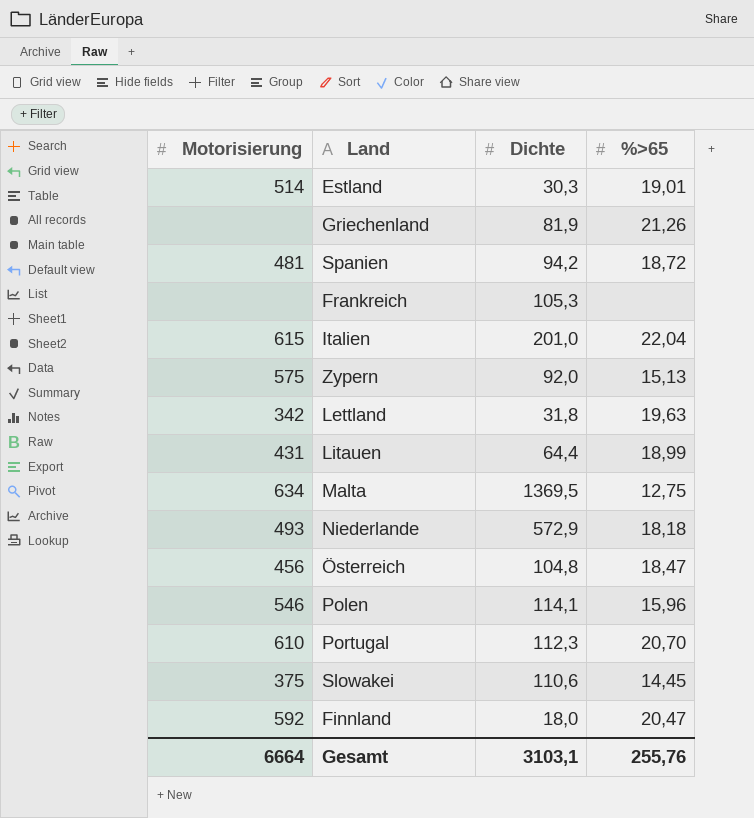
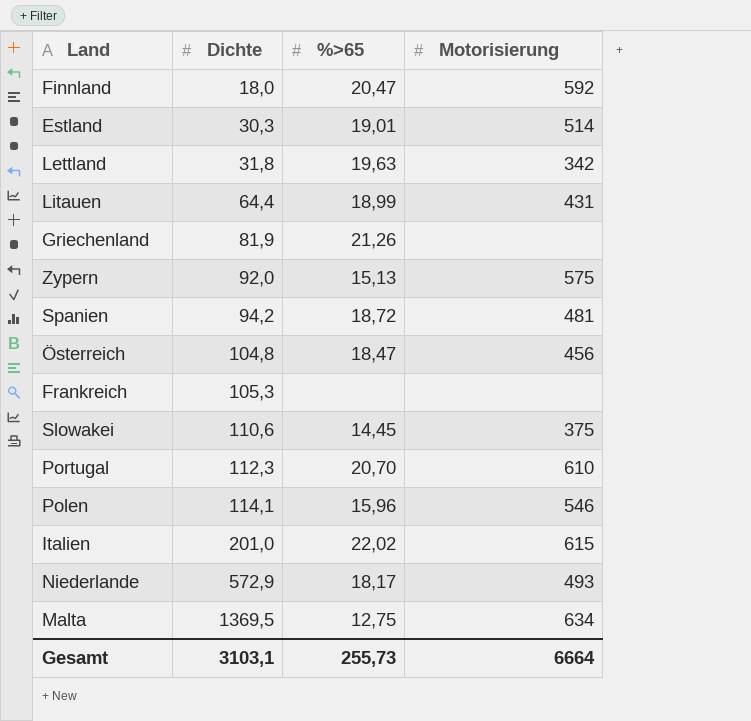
row order: none -> Dichte ascending
column Motorisierung | position: 1 -> 4
Italien | %>65: 22,04 -> 22,02
Niederlande | %>65: 18,18 -> 18,17
Gesamt | %>65: 255,76 -> 255,73

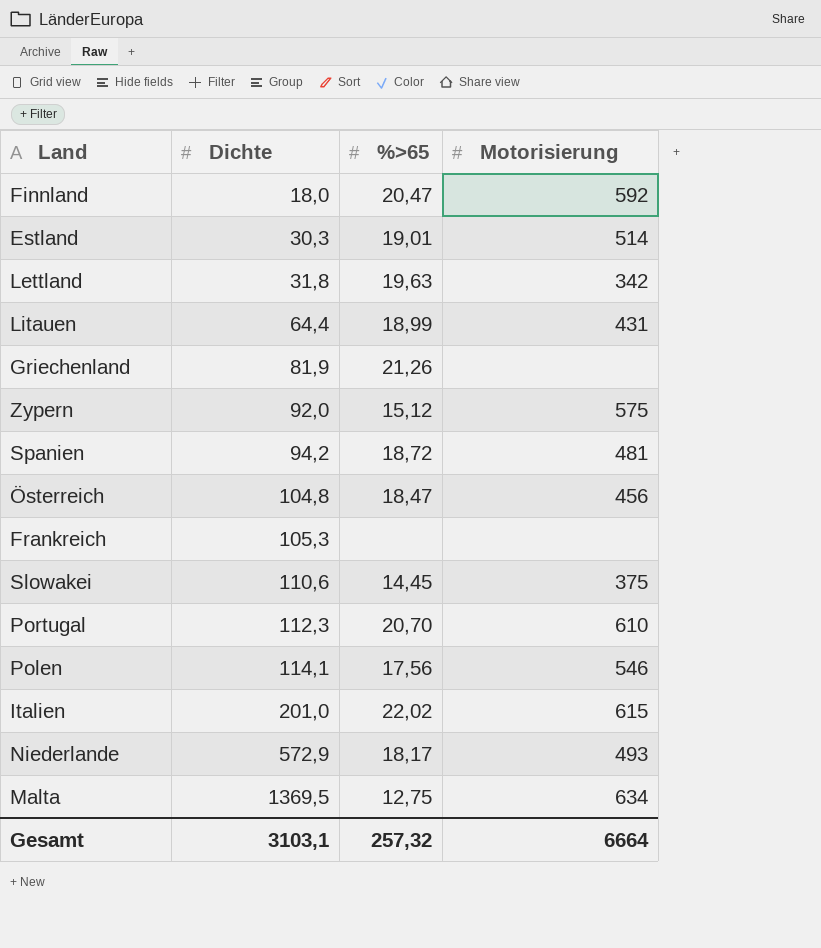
Zypern | %>65: 15,13 -> 15,12
Polen | %>65: 15,96 -> 17,56
Gesamt | %>65: 255,73 -> 257,32

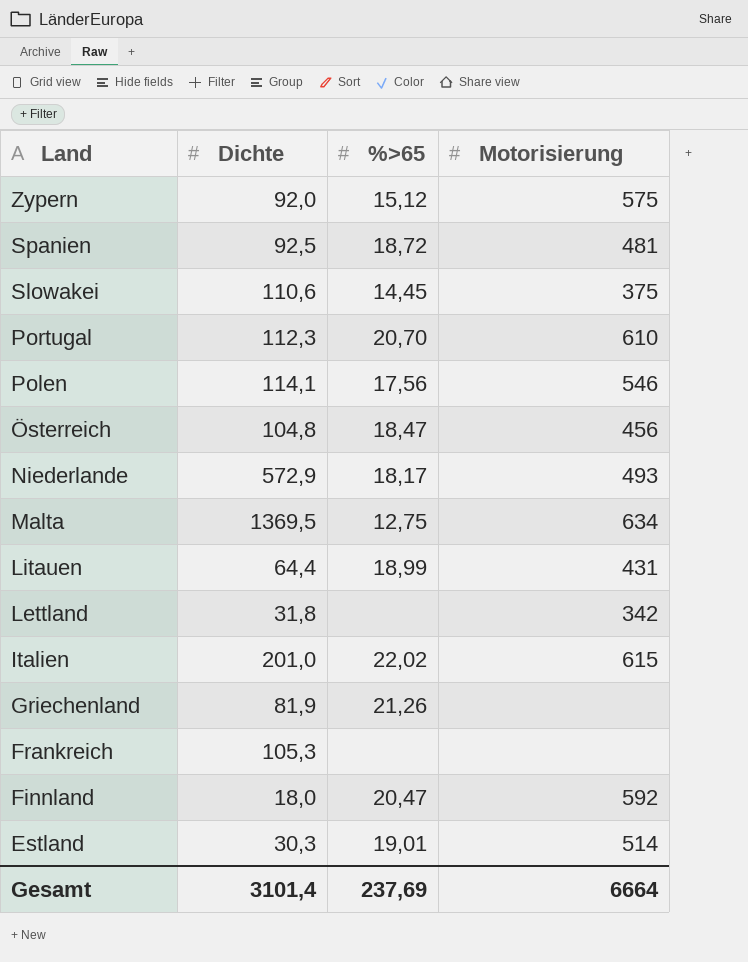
row order: Dichte ascending -> Land descending
Spanien | Dichte: 94,2 -> 92,5
Lettland | %>65: 19,63 -> none
Gesamt | Dichte: 3103,1 -> 3101,4
Gesamt | %>65: 257,32 -> 237,69

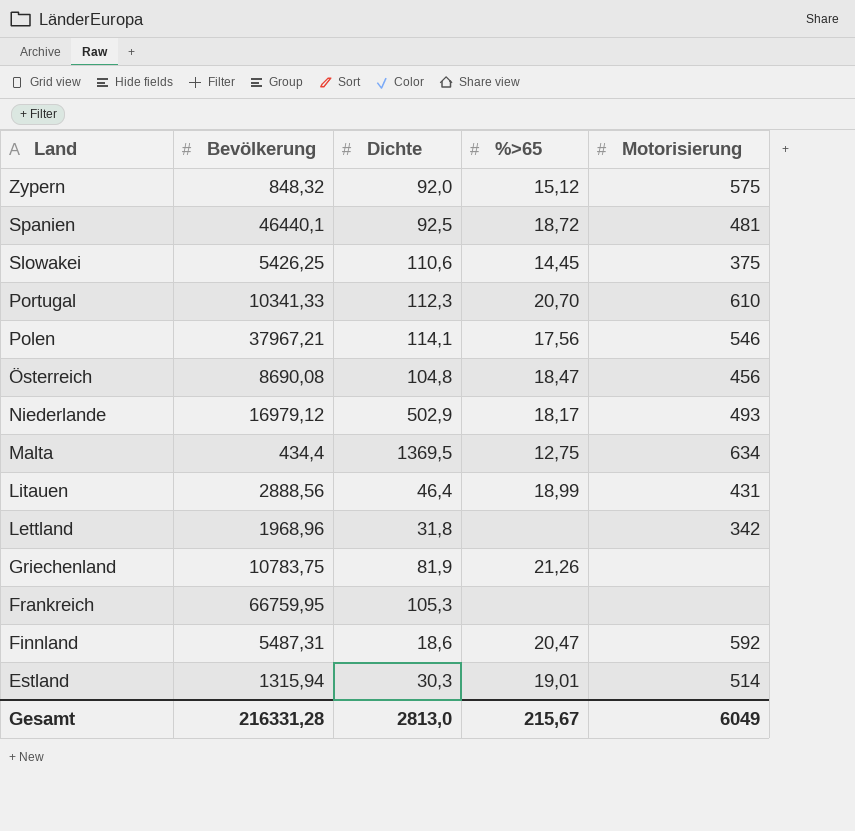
column Bevölkerung | position: none -> 2
row Italien: 201,0 | 22,02 | 615 -> none
Niederlande | Dichte: 572,9 -> 502,9
Litauen | Dichte: 64,4 -> 46,4
Finnland | Dichte: 18,0 -> 18,6
Gesamt | Dichte: 3101,4 -> 2813,0
Gesamt | %>65: 237,69 -> 215,67
Gesamt | Motorisierung: 6664 -> 6049

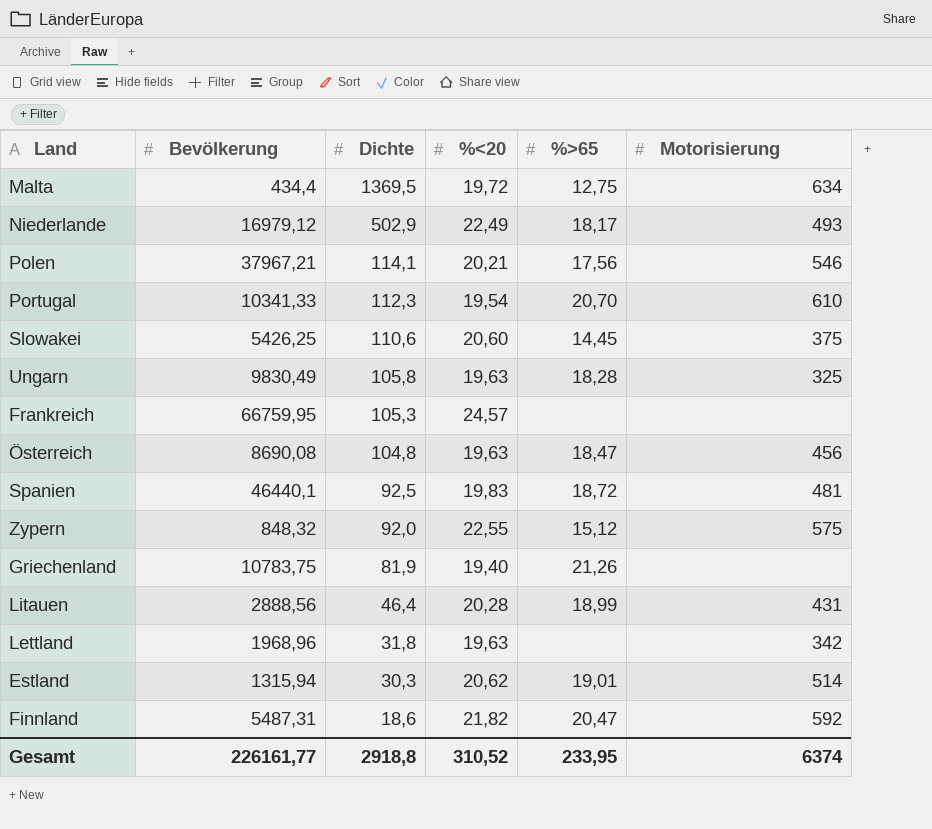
row order: Land descending -> Dichte descending
column %<20 | position: none -> 4
row Ungarn: none -> 9830,49 | 105,8 | 19,63 | 18,28 | 325
Gesamt | Bevölkerung: 216331,28 -> 226161,77
Gesamt | Dichte: 2813,0 -> 2918,8
Gesamt | %>65: 215,67 -> 233,95
Gesamt | Motorisierung: 6049 -> 6374

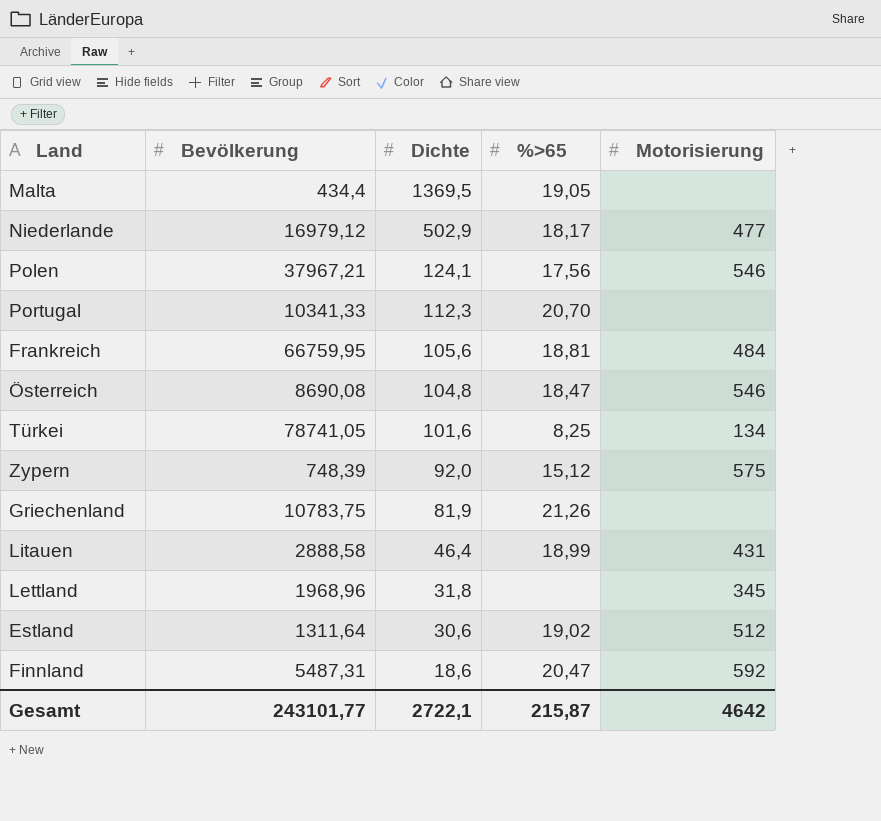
column %<20 | position: 4 -> none
row Slowakei: 5426,25 | 110,6 | 20,60 | 14,45 | 375 -> none
row Ungarn: 9830,49 | 105,8 | 19,63 | 18,28 | 325 -> none
row Spanien: 46440,1 | 92,5 | 19,83 | 18,72 | 481 -> none
Malta | %>65: 12,75 -> 19,05
Malta | Motorisierung: 634 -> none
Niederlande | Motorisierung: 493 -> 477
Polen | Dichte: 114,1 -> 124,1
Portugal | Motorisierung: 610 -> none
Frankreich | Dichte: 105,3 -> 105,6
Frankreich | %>65: none -> 18,81
Frankreich | Motorisierung: none -> 484
Österreich | Motorisierung: 456 -> 546
row Türkei: none -> 78741,05 | 101,6 | 8,25 | 134
Zypern | Bevölkerung: 848,32 -> 748,39
Litauen | Bevölkerung: 2888,56 -> 2888,58
Lettland | Motorisierung: 342 -> 345
Estland | Bevölkerung: 1315,94 -> 1311,64
Estland | Dichte: 30,3 -> 30,6
Estland | %>65: 19,01 -> 19,02
Estland | Motorisierung: 514 -> 512
Gesamt | Bevölkerung: 226161,77 -> 243101,77
Gesamt | Dichte: 2918,8 -> 2722,1
Gesamt | %>65: 233,95 -> 215,87
Gesamt | Motorisierung: 6374 -> 4642

